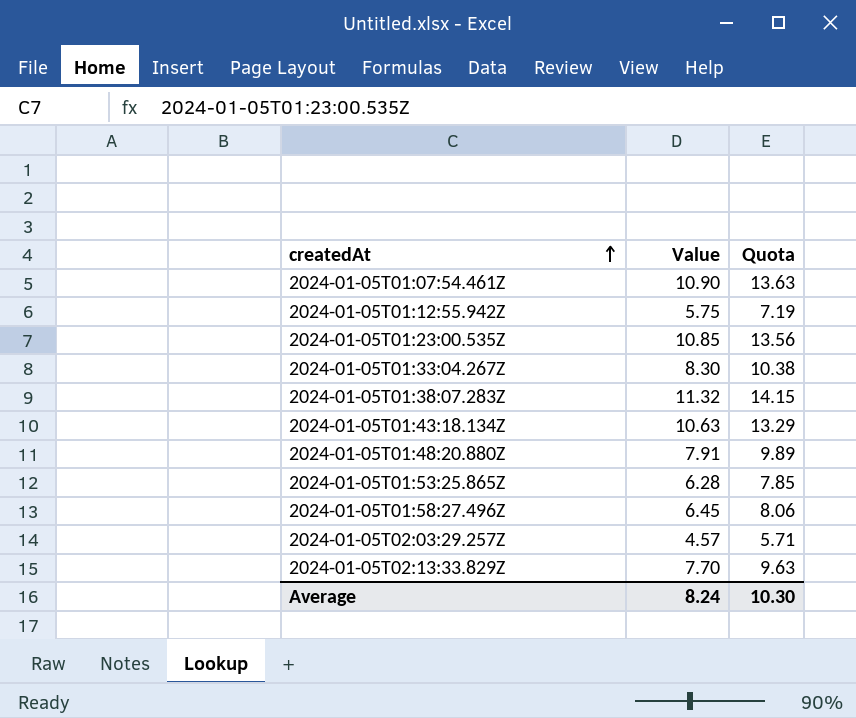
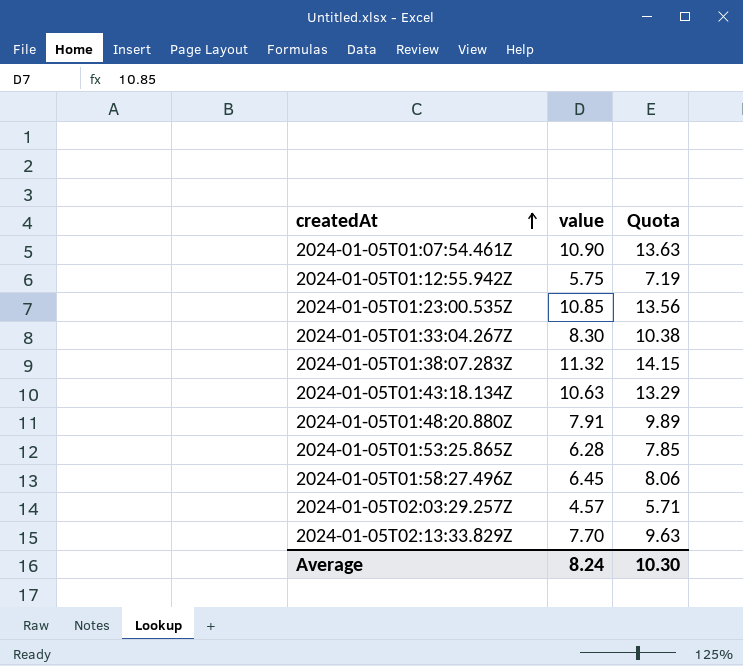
column name: Value -> value

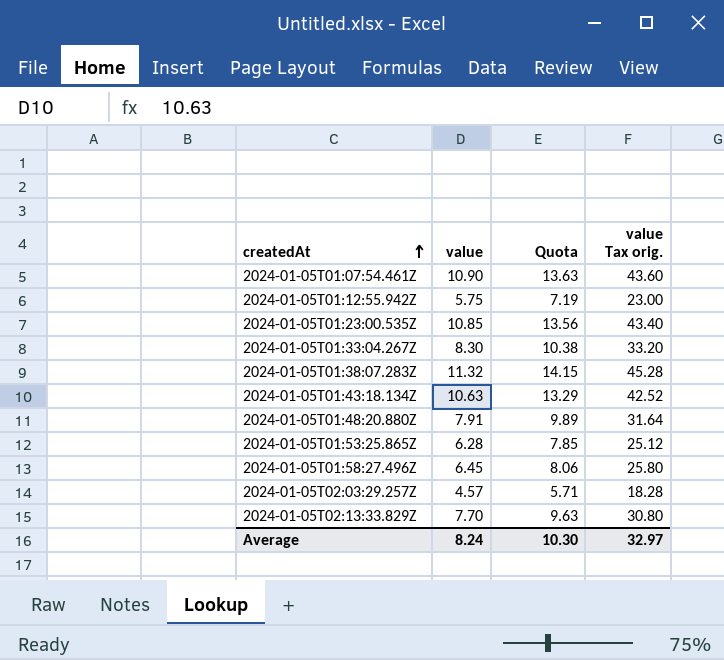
column value Tax orig. | formula: none -> [value] * 4

